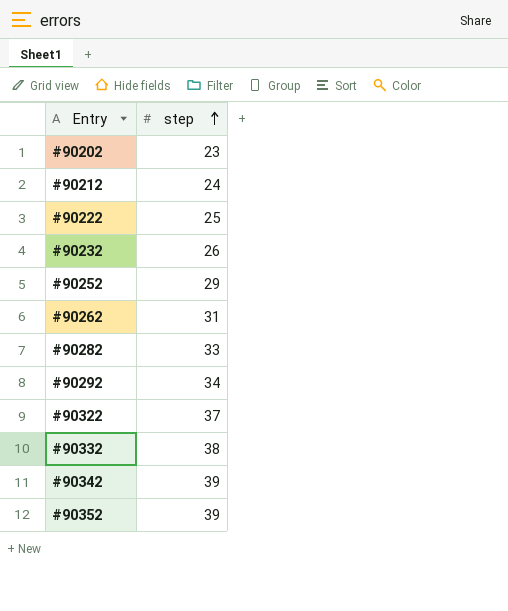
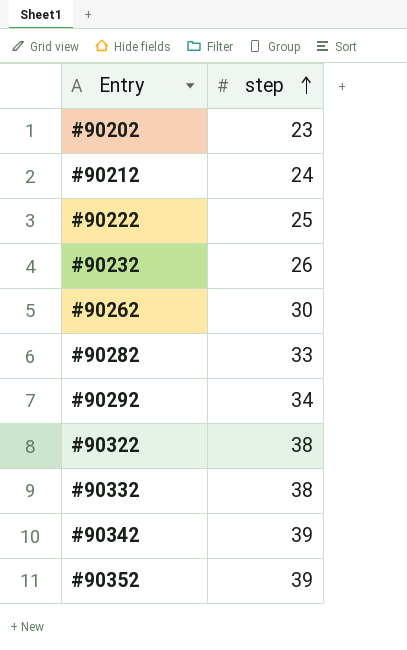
row #90252: 29 -> none
#90262 | step: 31 -> 30
#90322 | step: 37 -> 38

